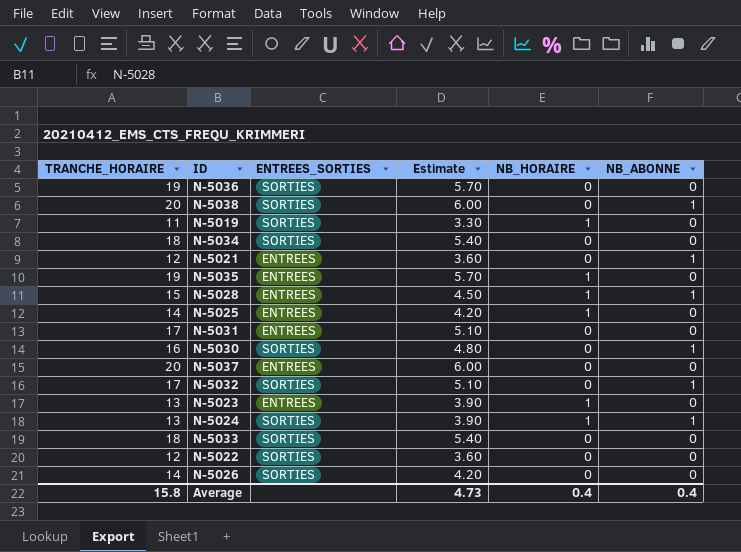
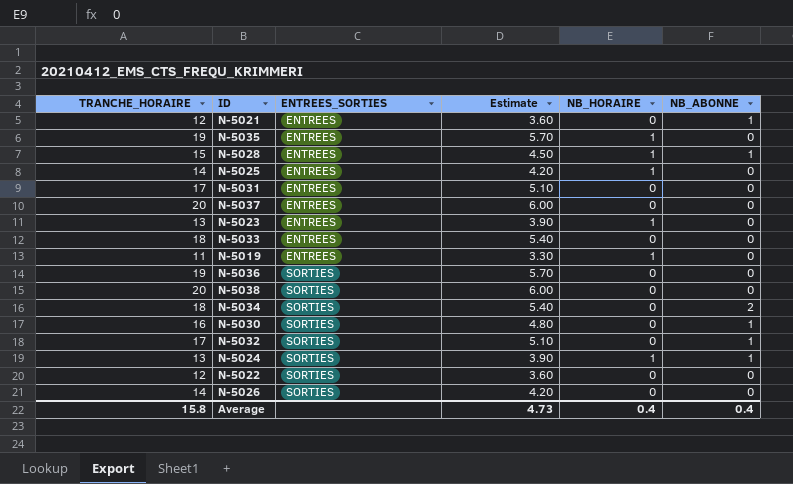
row order: none -> ENTREES_SORTIES ascending
N-5033 | ENTREES_SORTIES: SORTIES -> ENTREES
N-5019 | ENTREES_SORTIES: SORTIES -> ENTREES
N-5038 | NB_ABONNE: 1 -> 0
N-5034 | NB_ABONNE: 0 -> 2

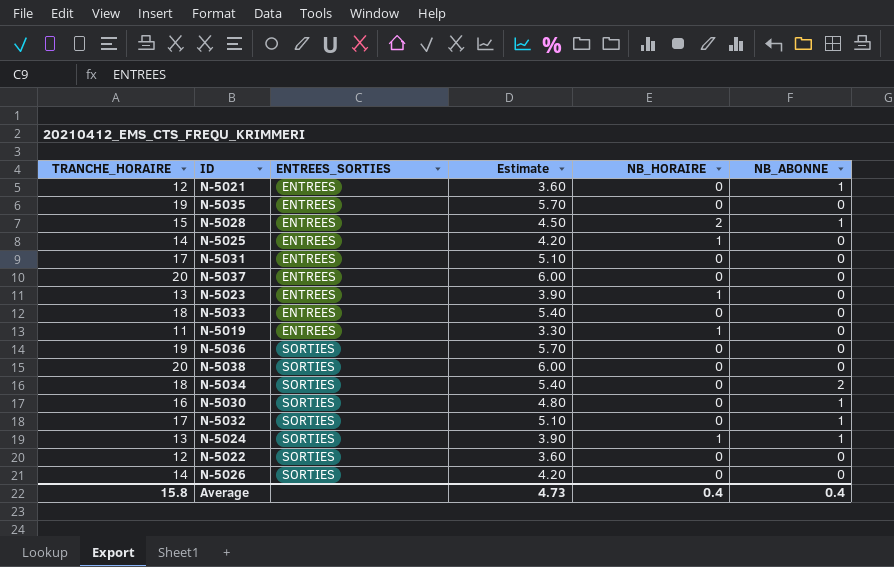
N-5035 | NB_HORAIRE: 1 -> 0
N-5028 | NB_HORAIRE: 1 -> 2

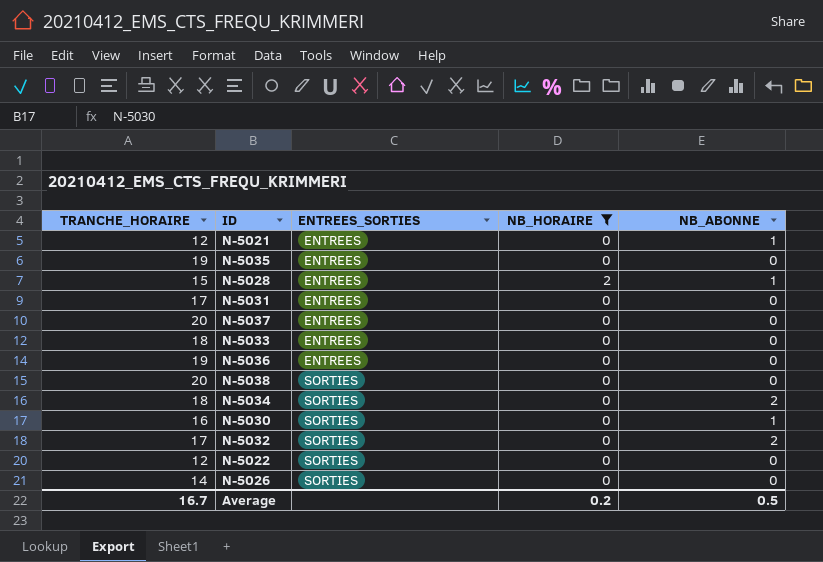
filter: none -> NB_HORAIRE != 1
column Estimate | formula: [TRANCHE_HORAIRE] * 0.3 -> none
N-5036 | ENTREES_SORTIES: SORTIES -> ENTREES
N-5032 | NB_ABONNE: 1 -> 2
Average | TRANCHE_HORAIRE: 15.8 -> 16.7
Average | NB_HORAIRE: 0.4 -> 0.2
Average | NB_ABONNE: 0.4 -> 0.5

